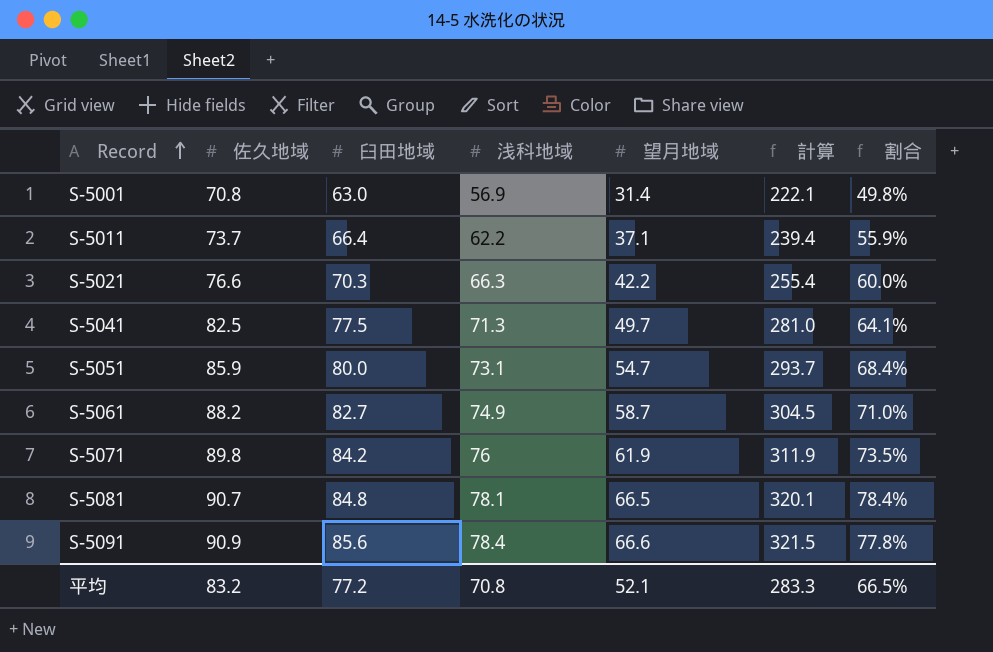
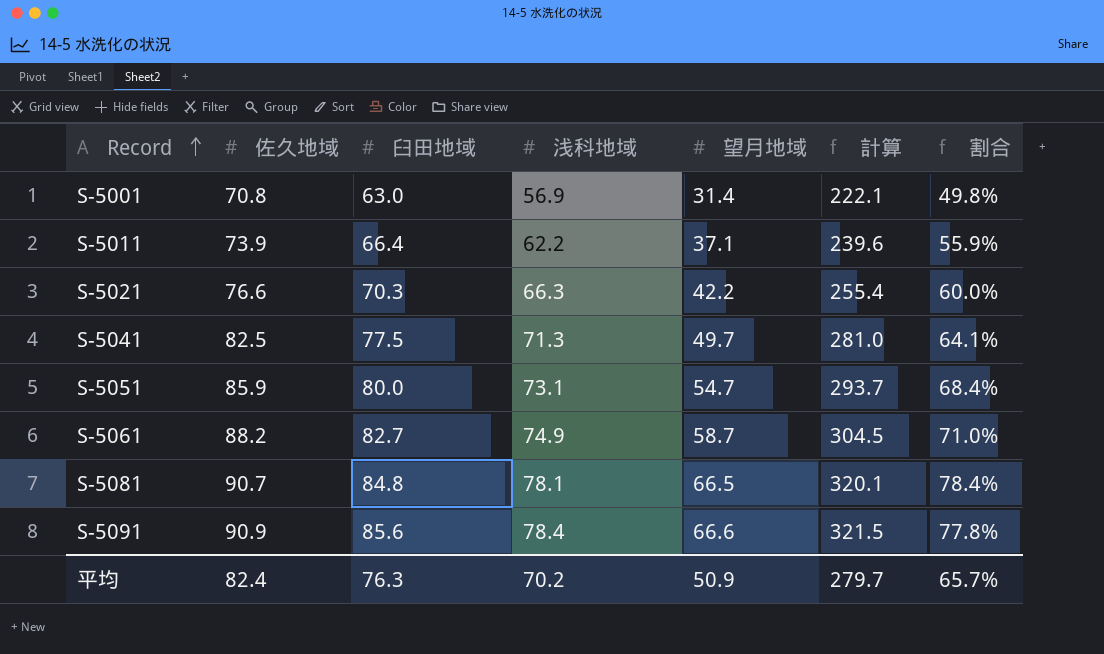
row S-5071: 89.8 | 84.2 | 76 | 61.9 | 311.9 | 73.5% -> none
S-5011 | 佐久地域: 73.7 -> 73.9
S-5011 | 計算: 239.4 -> 239.6
平均 | 佐久地域: 83.2 -> 82.4
平均 | 臼田地域: 77.2 -> 76.3
平均 | 浅科地域: 70.8 -> 70.2
平均 | 望月地域: 52.1 -> 50.9
平均 | 計算: 283.3 -> 279.7
平均 | 割合: 66.5% -> 65.7%

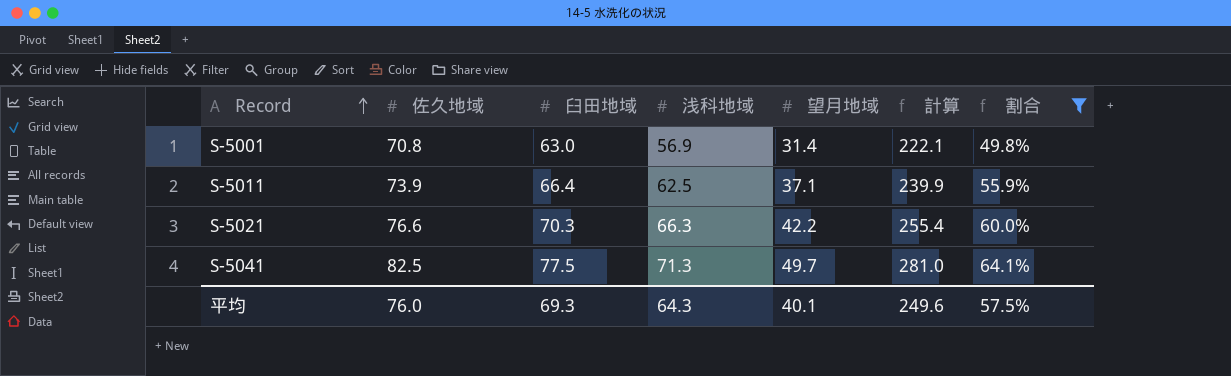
filter: none -> 割合 <= 64.1%
S-5011 | 浅科地域: 62.2 -> 62.5
S-5011 | 計算: 239.6 -> 239.9
平均 | 佐久地域: 82.4 -> 76.0
平均 | 臼田地域: 76.3 -> 69.3
平均 | 浅科地域: 70.2 -> 64.3
平均 | 望月地域: 50.9 -> 40.1
平均 | 計算: 279.7 -> 249.6
平均 | 割合: 65.7% -> 57.5%

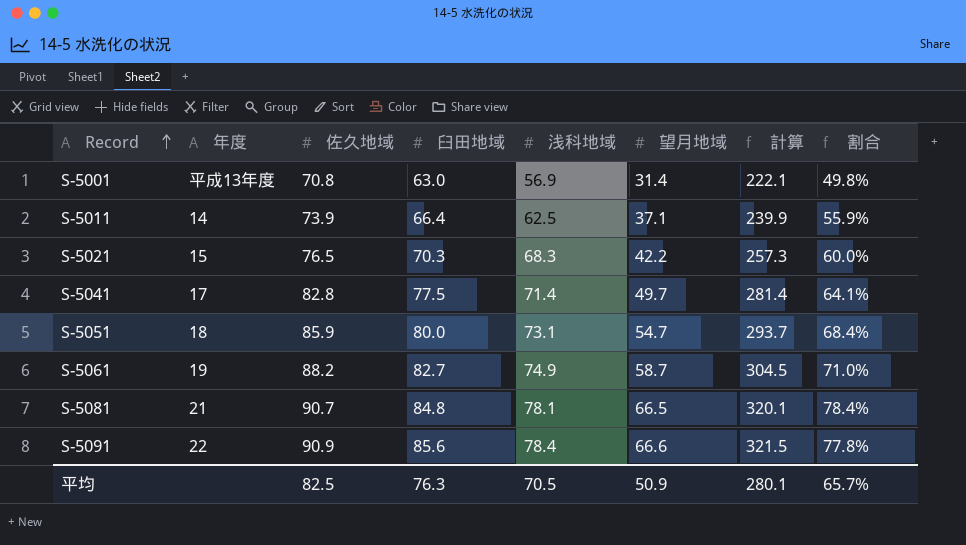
filter: 割合 <= 64.1% -> none
column 年度 | position: none -> 2
S-5021 | 佐久地域: 76.6 -> 76.5
S-5021 | 浅科地域: 66.3 -> 68.3
S-5021 | 計算: 255.4 -> 257.3
S-5041 | 佐久地域: 82.5 -> 82.8
S-5041 | 浅科地域: 71.3 -> 71.4
S-5041 | 計算: 281.0 -> 281.4
平均 | 佐久地域: 76.0 -> 82.5
平均 | 臼田地域: 69.3 -> 76.3
平均 | 浅科地域: 64.3 -> 70.5
平均 | 望月地域: 40.1 -> 50.9
平均 | 計算: 249.6 -> 280.1
平均 | 割合: 57.5% -> 65.7%

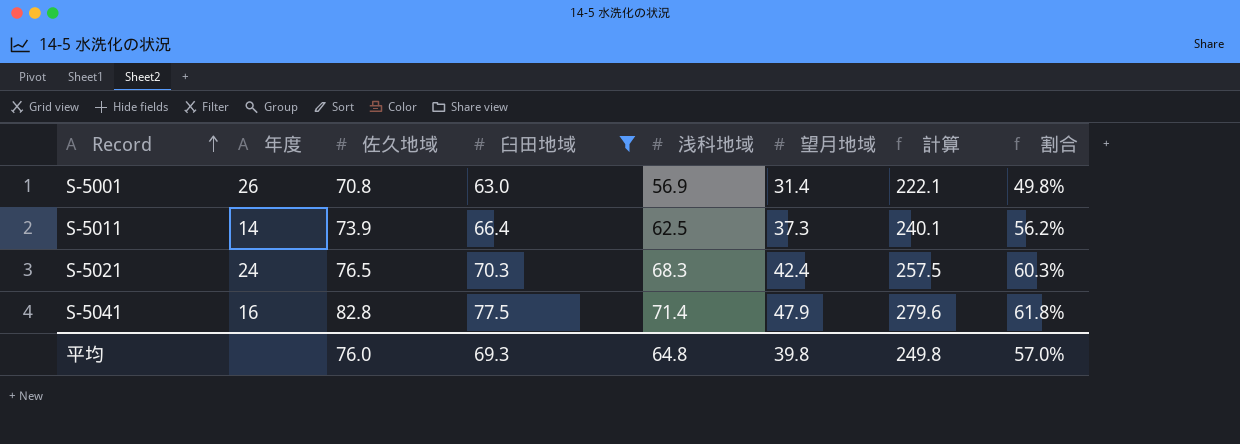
filter: none -> 臼田地域 <= 77.5
S-5001 | 年度: 平成13年度 -> 26
S-5011 | 望月地域: 37.1 -> 37.3
S-5011 | 計算: 239.9 -> 240.1
S-5011 | 割合: 55.9% -> 56.2%
S-5021 | 年度: 15 -> 24
S-5021 | 望月地域: 42.2 -> 42.4
S-5021 | 計算: 257.3 -> 257.5
S-5021 | 割合: 60.0% -> 60.3%
S-5041 | 年度: 17 -> 16
S-5041 | 望月地域: 49.7 -> 47.9
S-5041 | 計算: 281.4 -> 279.6
S-5041 | 割合: 64.1% -> 61.8%
平均 | 佐久地域: 82.5 -> 76.0
平均 | 臼田地域: 76.3 -> 69.3
平均 | 浅科地域: 70.5 -> 64.8
平均 | 望月地域: 50.9 -> 39.8
平均 | 計算: 280.1 -> 249.8
平均 | 割合: 65.7% -> 57.0%

